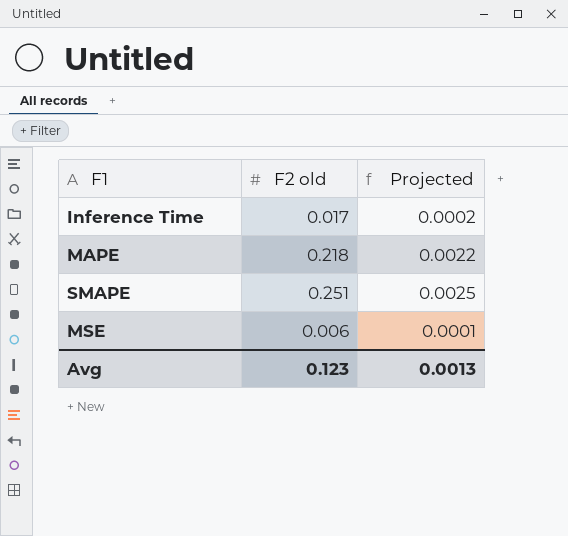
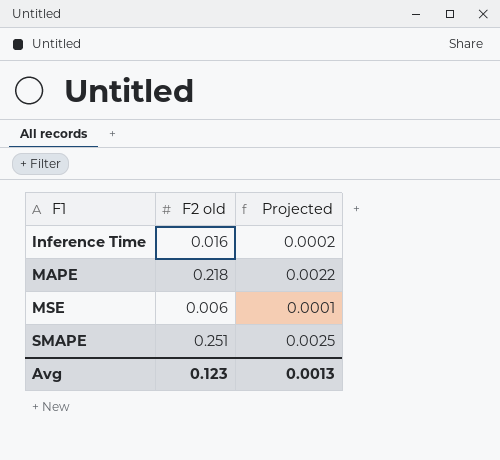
row order: none -> F1 ascending
Inference Time | F2 old: 0.017 -> 0.016

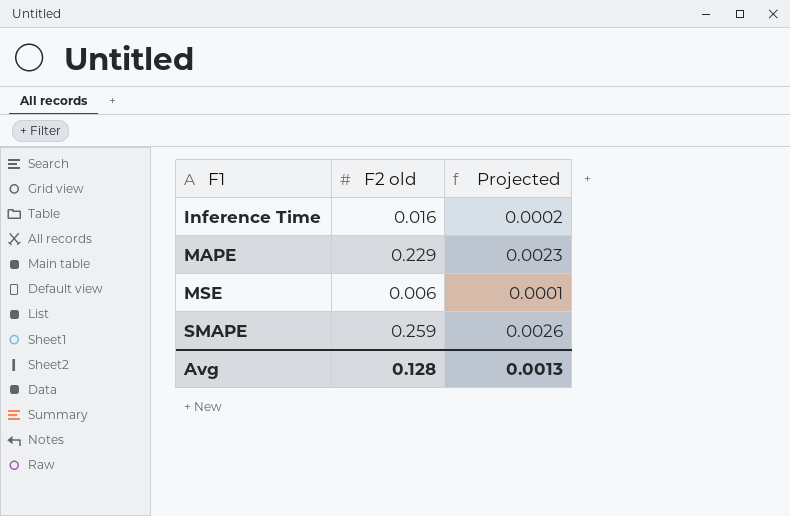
MAPE | F2 old: 0.218 -> 0.229
MAPE | Projected: 0.0022 -> 0.0023
SMAPE | F2 old: 0.251 -> 0.259
SMAPE | Projected: 0.0025 -> 0.0026
Avg | F2 old: 0.123 -> 0.128

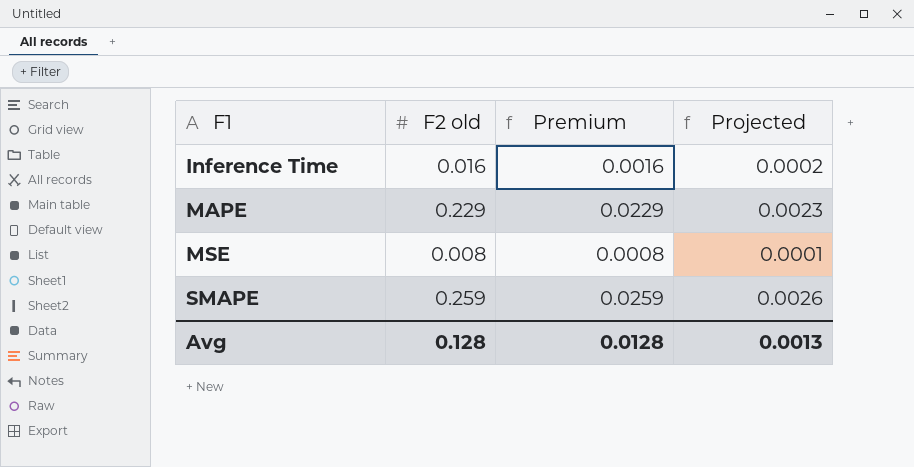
column Premium | formula: none -> [F2 old] * 0.1
MSE | F2 old: 0.006 -> 0.008

